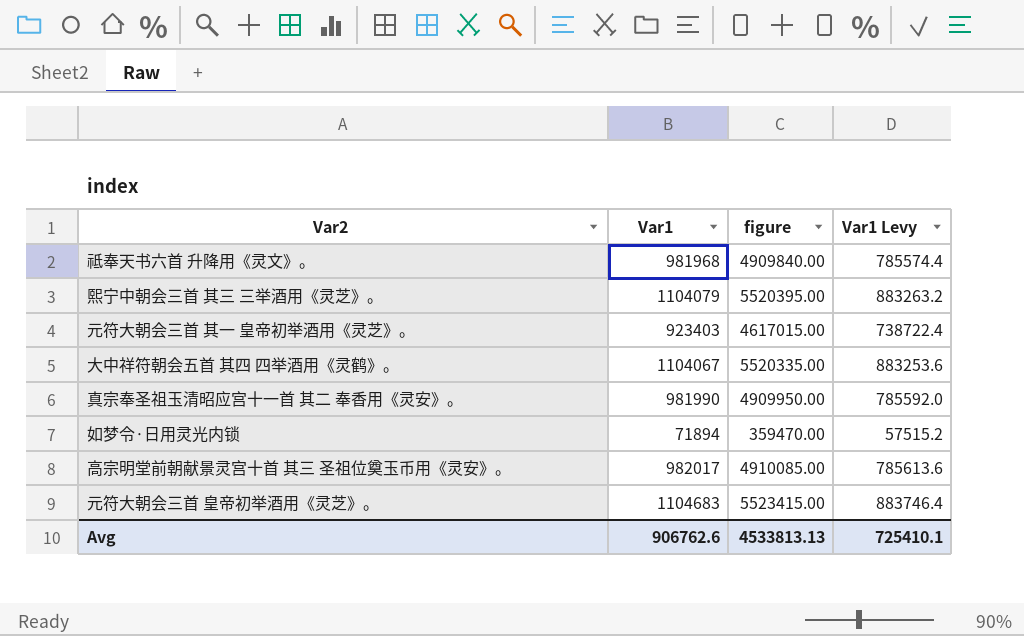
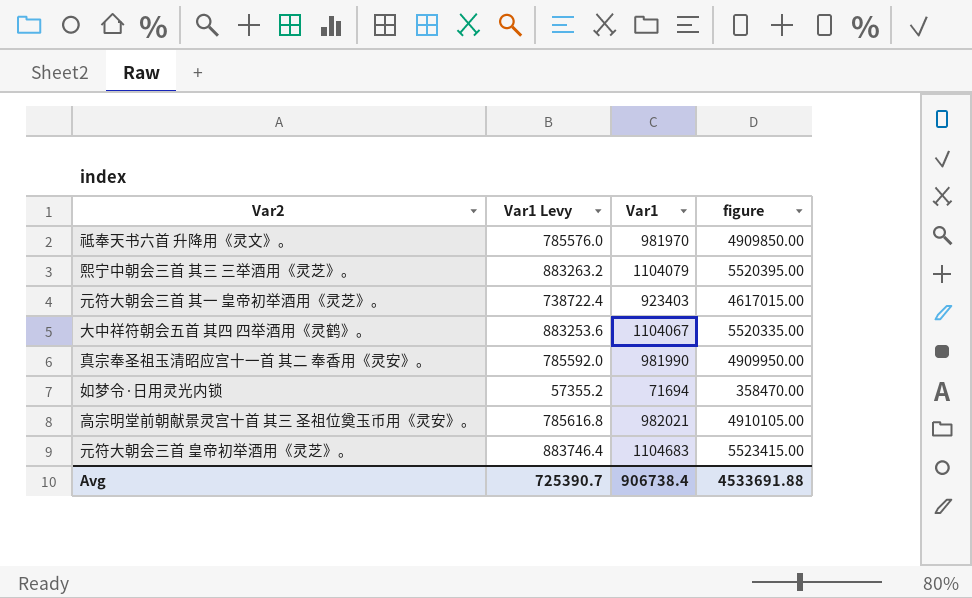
column Var1 Levy | position: 4 -> 2
祗奉天书六首 升降用《灵文》。 | Var1 Levy: 785574.4 -> 785576.0
祗奉天书六首 升降用《灵文》。 | Var1: 981968 -> 981970
祗奉天书六首 升降用《灵文》。 | figure: 4909840.00 -> 4909850.00
如梦令·日用灵光内锁 | Var1 Levy: 57515.2 -> 57355.2
如梦令·日用灵光内锁 | Var1: 71894 -> 71694
如梦令·日用灵光内锁 | figure: 359470.00 -> 358470.00
高宗明堂前朝献景灵宫十首 其三 圣祖位奠玉币用《灵安》。 | Var1 Levy: 785613.6 -> 785616.8
高宗明堂前朝献景灵宫十首 其三 圣祖位奠玉币用《灵安》。 | Var1: 982017 -> 982021
高宗明堂前朝献景灵宫十首 其三 圣祖位奠玉币用《灵安》。 | figure: 4910085.00 -> 4910105.00
Avg | Var1 Levy: 725410.1 -> 725390.7
Avg | Var1: 906762.6 -> 906738.4
Avg | figure: 4533813.13 -> 4533691.88

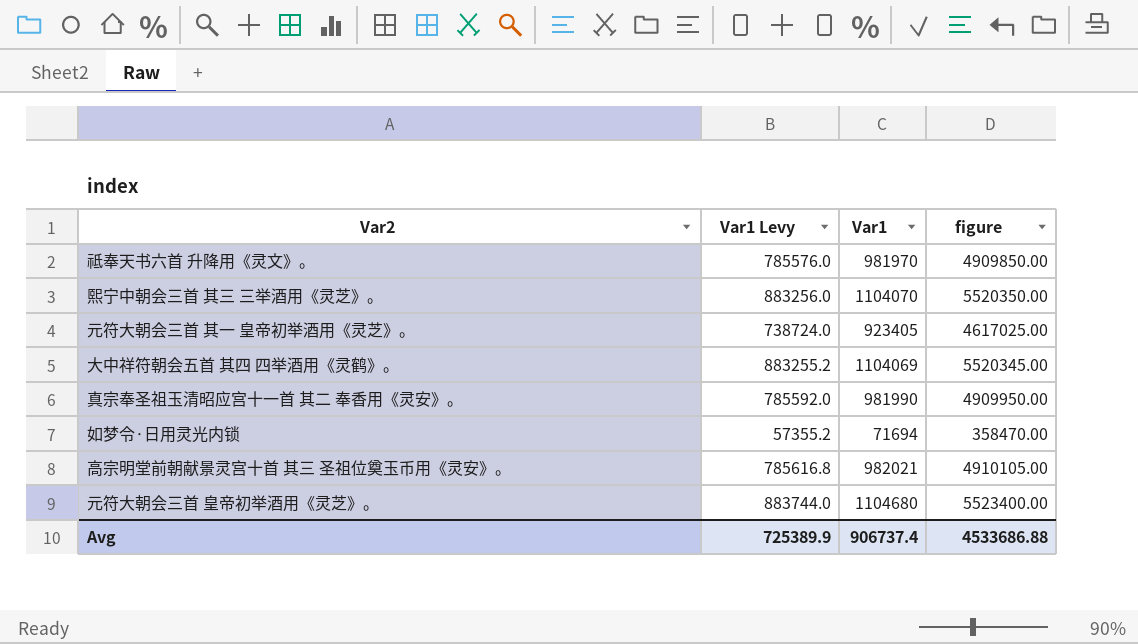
熙宁中朝会三首 其三 三举酒用《灵芝》。 | Var1 Levy: 883263.2 -> 883256.0
熙宁中朝会三首 其三 三举酒用《灵芝》。 | Var1: 1104079 -> 1104070
熙宁中朝会三首 其三 三举酒用《灵芝》。 | figure: 5520395.00 -> 5520350.00
元符大朝会三首 其一 皇帝初举酒用《灵芝》。 | Var1 Levy: 738722.4 -> 738724.0
元符大朝会三首 其一 皇帝初举酒用《灵芝》。 | Var1: 923403 -> 923405
元符大朝会三首 其一 皇帝初举酒用《灵芝》。 | figure: 4617015.00 -> 4617025.00
大中祥符朝会五首 其四 四举酒用《灵鹤》。 | Var1 Levy: 883253.6 -> 883255.2
大中祥符朝会五首 其四 四举酒用《灵鹤》。 | Var1: 1104067 -> 1104069
大中祥符朝会五首 其四 四举酒用《灵鹤》。 | figure: 5520335.00 -> 5520345.00
元符大朝会三首 皇帝初举酒用《灵芝》。 | Var1 Levy: 883746.4 -> 883744.0
元符大朝会三首 皇帝初举酒用《灵芝》。 | Var1: 1104683 -> 1104680
元符大朝会三首 皇帝初举酒用《灵芝》。 | figure: 5523415.00 -> 5523400.00
Avg | Var1 Levy: 725390.7 -> 725389.9
Avg | Var1: 906738.4 -> 906737.4
Avg | figure: 4533691.88 -> 4533686.88

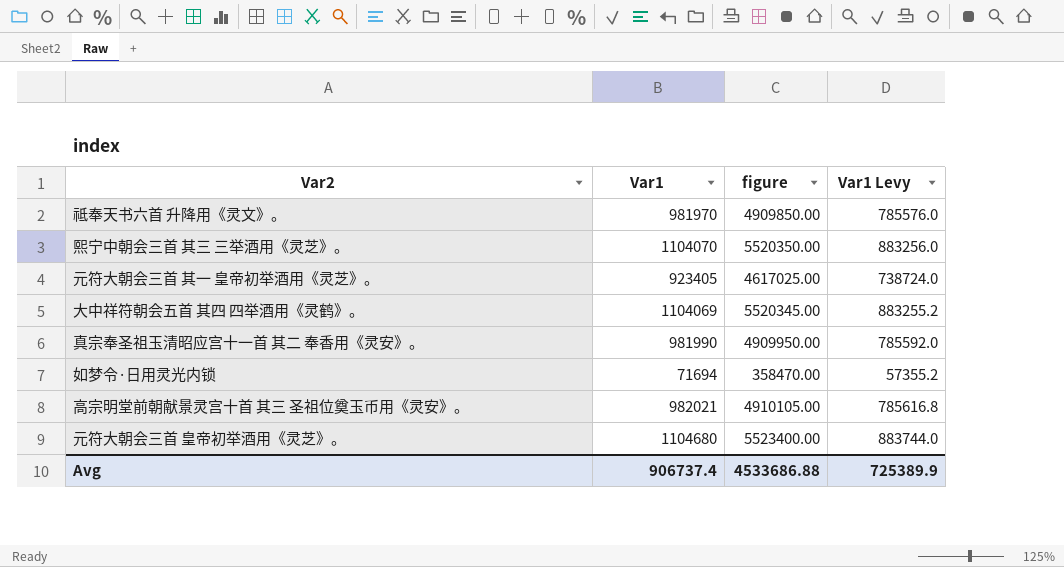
column Var1 Levy | position: 2 -> 4

